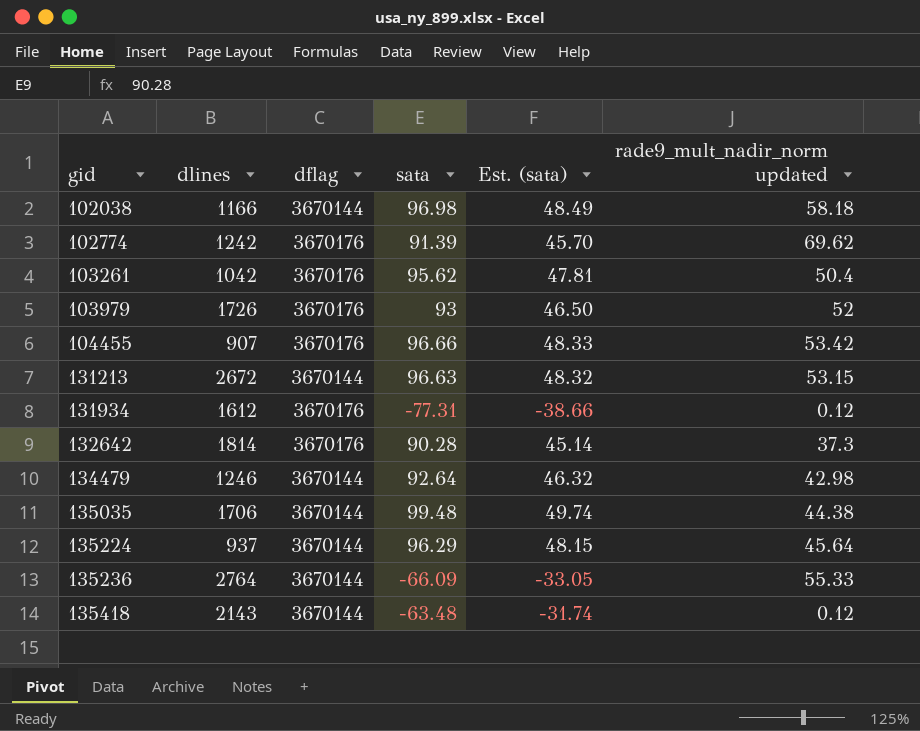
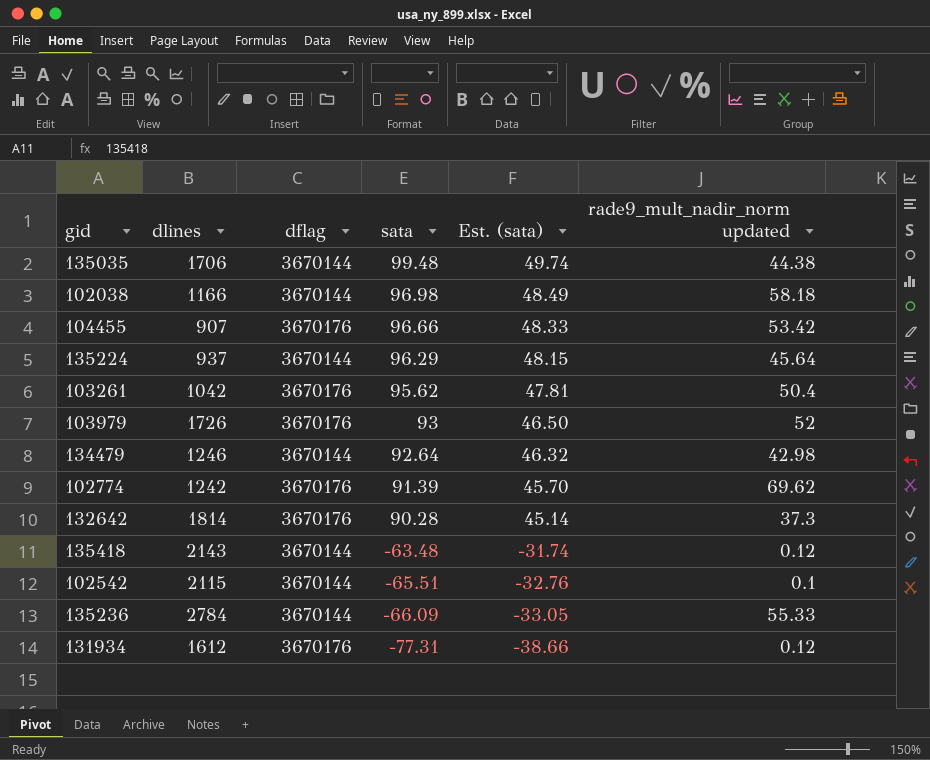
row order: gid ascending -> sata descending
row 131213: 2672 | 3670144 | 96.63 | 48.32 | 53.15 -> none
row 102542: none -> 2115 | 3670144 | -65.51 | -32.76 | 0.1
135236 | dlines: 2764 -> 2784

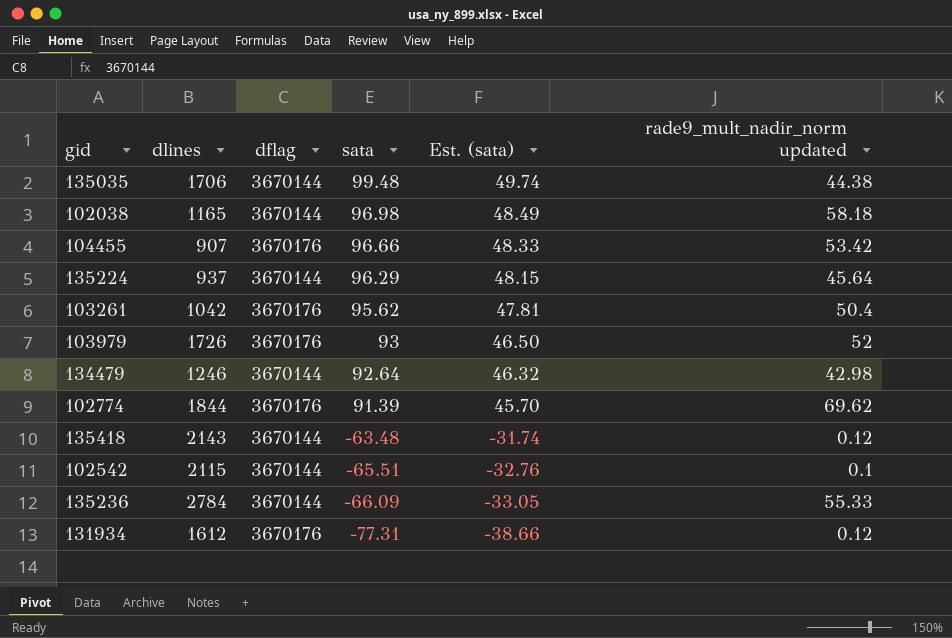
row 132642: 1814 | 3670176 | 90.28 | 45.14 | 37.3 -> none
102038 | dlines: 1166 -> 1165
102774 | dlines: 1242 -> 1844

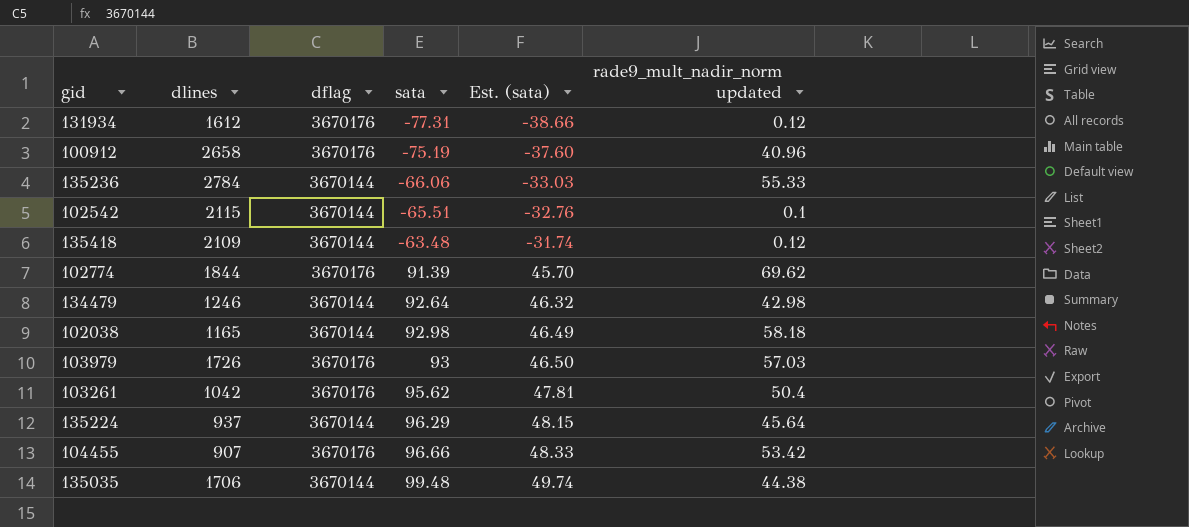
row order: sata descending -> sata ascending
row 100912: none -> 2658 | 3670176 | -75.19 | -37.60 | 40.96
135236 | sata: -66.09 -> -66.06
135236 | Est. (sata): -33.05 -> -33.03
135418 | dlines: 2143 -> 2109
102038 | sata: 96.98 -> 92.98
102038 | Est. (sata): 48.49 -> 46.49
103979 | rade9_mult_nadir_norm updated: 52 -> 57.03

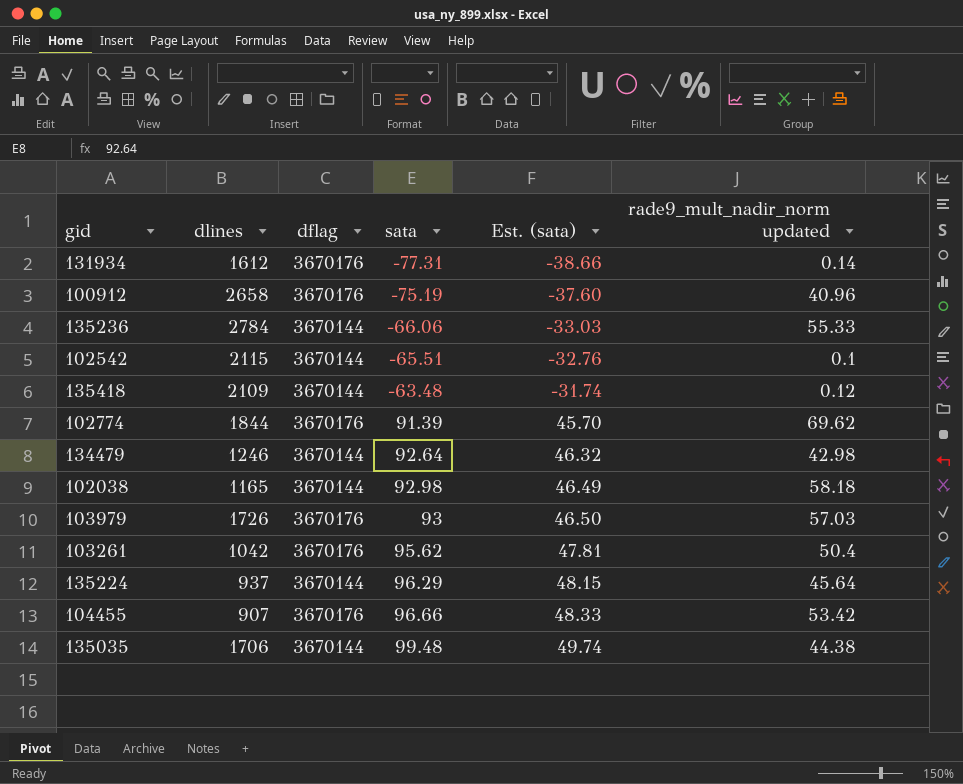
131934 | rade9_mult_nadir_norm updated: 0.12 -> 0.14

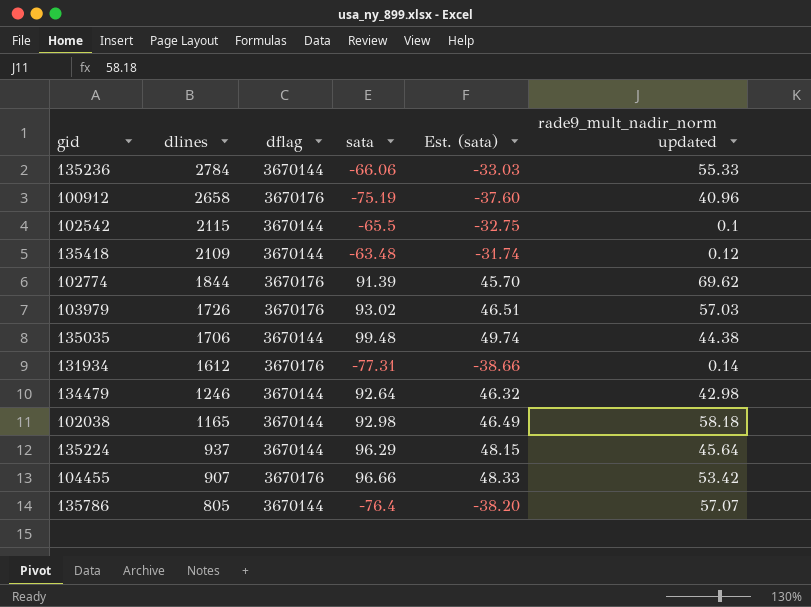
row order: sata ascending -> dlines descending
row 103261: 1042 | 3670176 | 95.62 | 47.81 | 50.4 -> none
102542 | sata: -65.51 -> -65.5
102542 | Est. (sata): -32.76 -> -32.75
103979 | sata: 93 -> 93.02
103979 | Est. (sata): 46.50 -> 46.51
row 135786: none -> 805 | 3670144 | -76.4 | -38.20 | 57.07

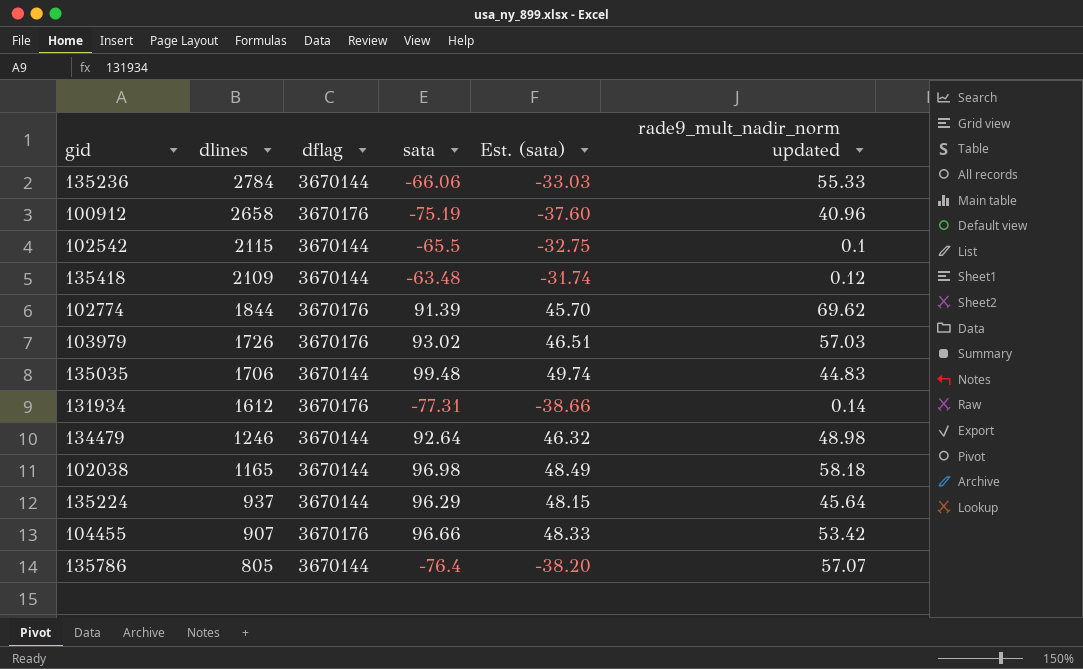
135035 | rade9_mult_nadir_norm updated: 44.38 -> 44.83
134479 | rade9_mult_nadir_norm updated: 42.98 -> 48.98
102038 | sata: 92.98 -> 96.98
102038 | Est. (sata): 46.49 -> 48.49

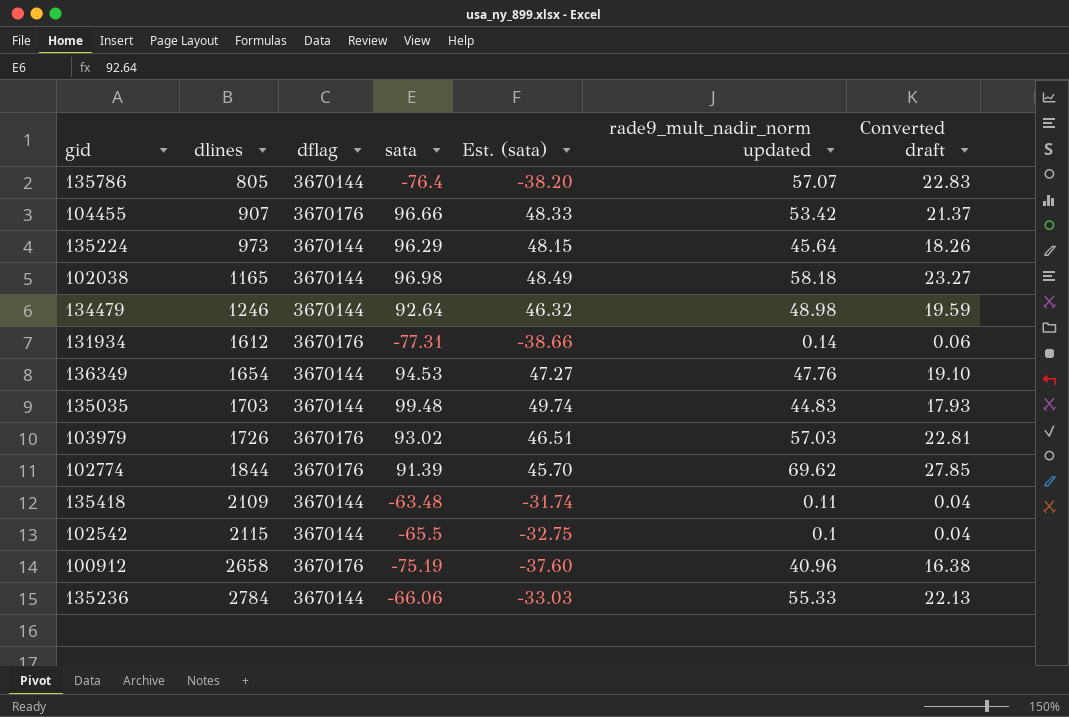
row order: dlines descending -> dlines ascending
column Converted draft | formula: none -> [rade9_mult_nadir_norm updated] * 0.4
135224 | dlines: 937 -> 973
row 136349: none -> 1654 | 3670144 | 94.53 | 47.27 | 47.76 | 19.10
135035 | dlines: 1706 -> 1703
135418 | rade9_mult_nadir_norm updated: 0.12 -> 0.11

